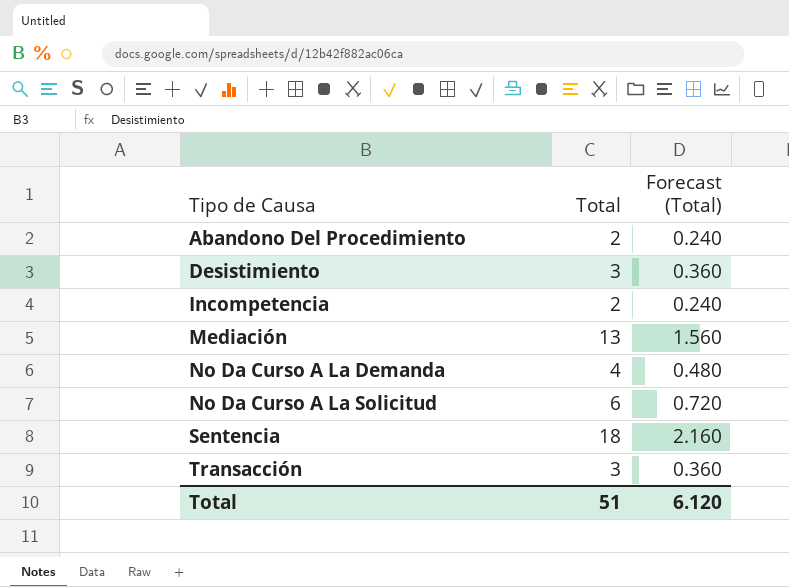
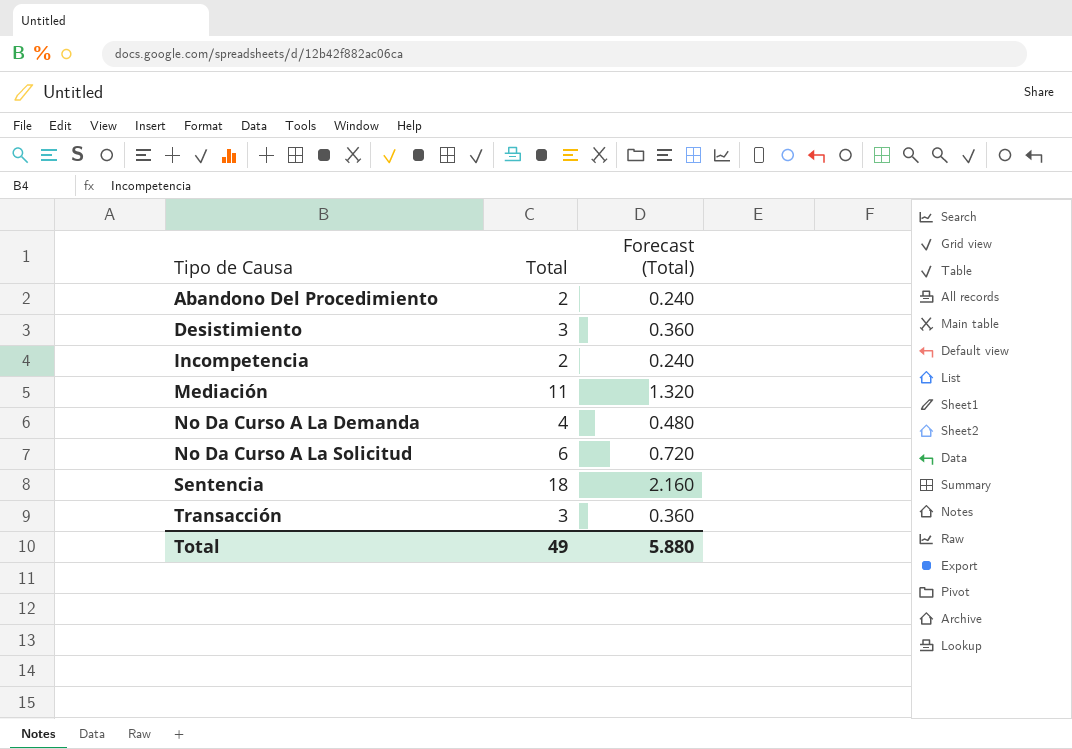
Mediación | Total: 13 -> 11
Mediación | Forecast (Total): 1.560 -> 1.320
Total | Total: 51 -> 49
Total | Forecast (Total): 6.120 -> 5.880

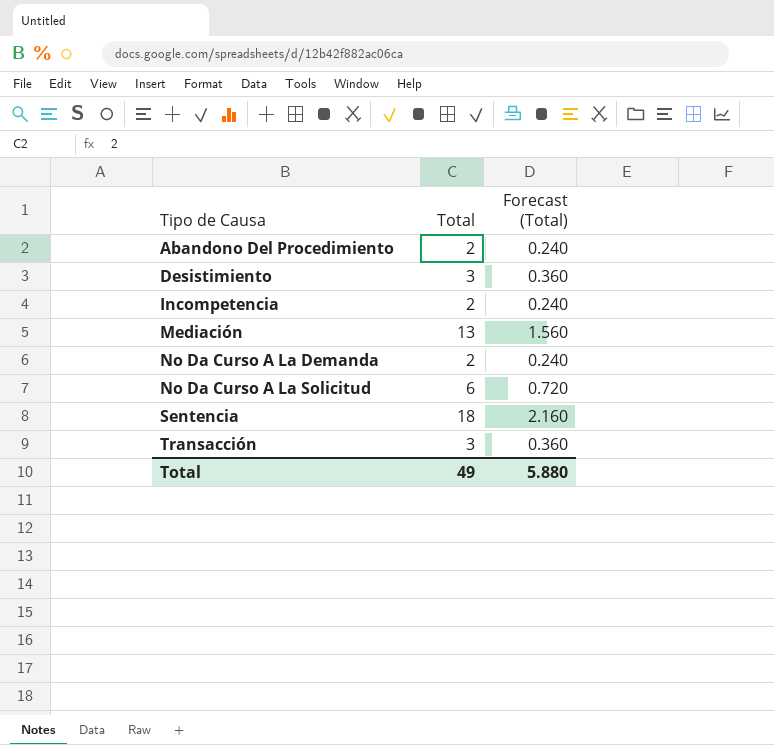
Mediación | Total: 11 -> 13
Mediación | Forecast (Total): 1.320 -> 1.560
No Da Curso A La Demanda | Total: 4 -> 2
No Da Curso A La Demanda | Forecast (Total): 0.480 -> 0.240

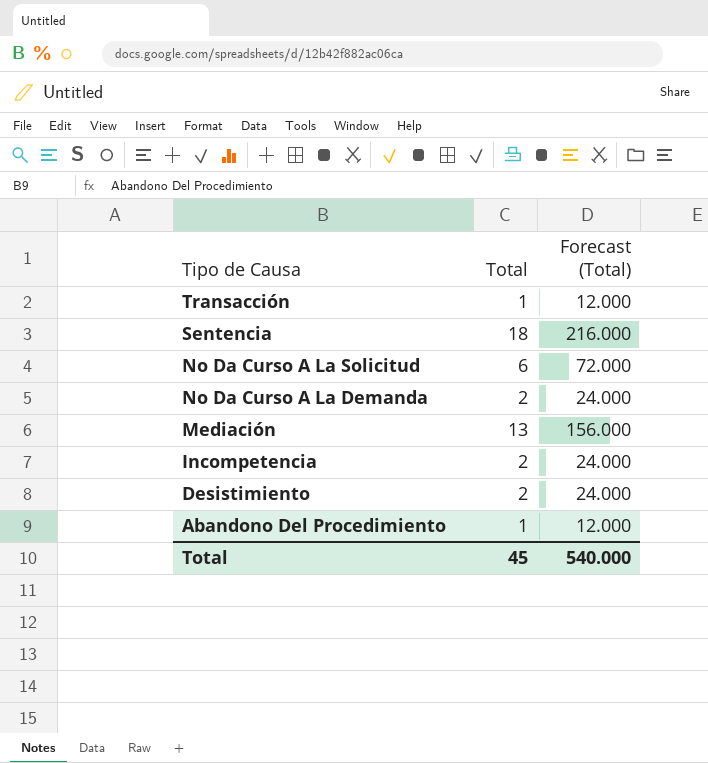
row order: Tipo de Causa ascending -> Tipo de Causa descending
column Forecast (Total) | formula: [Total] * 0.12 -> [Total] * 12
Transacción | Total: 3 -> 1
Desistimiento | Total: 3 -> 2
Abandono Del Procedimiento | Total: 2 -> 1
Total | Total: 49 -> 45
Total | Forecast (Total): 5.880 -> 540.000

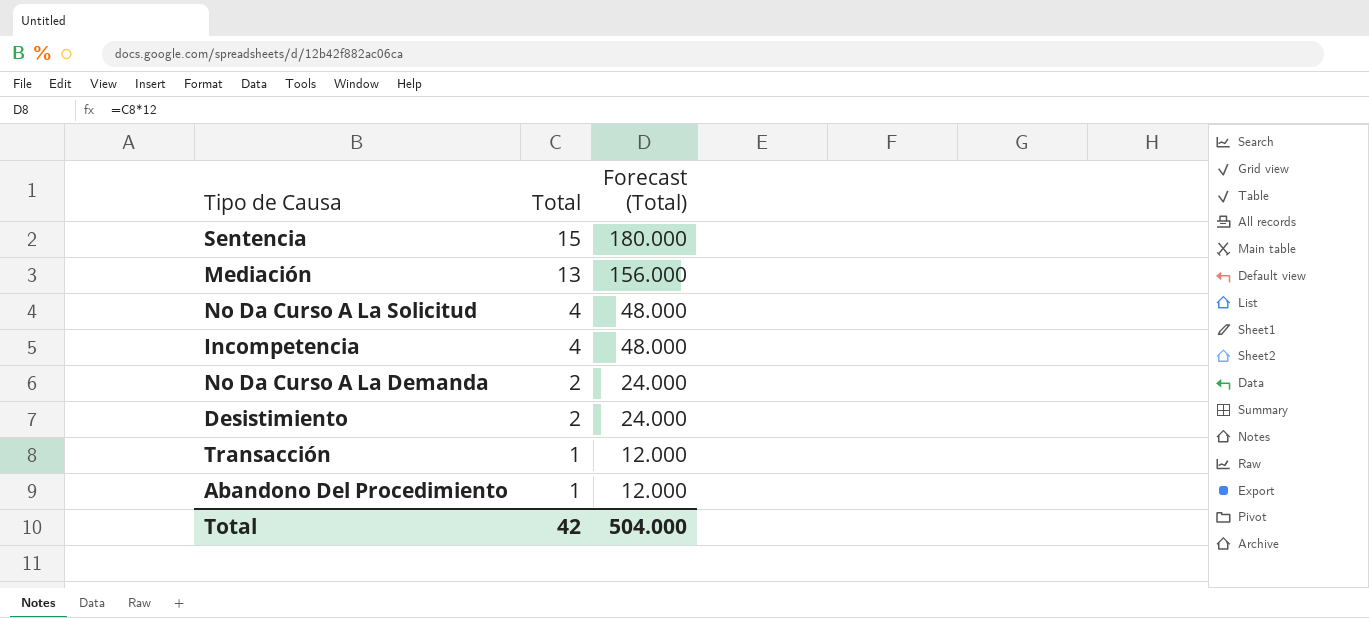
row order: Tipo de Causa descending -> Total descending
Sentencia | Total: 18 -> 15
Sentencia | Forecast (Total): 216.000 -> 180.000
No Da Curso A La Solicitud | Total: 6 -> 4
No Da Curso A La Solicitud | Forecast (Total): 72.000 -> 48.000
Incompetencia | Total: 2 -> 4
Incompetencia | Forecast (Total): 24.000 -> 48.000
Total | Total: 45 -> 42
Total | Forecast (Total): 540.000 -> 504.000

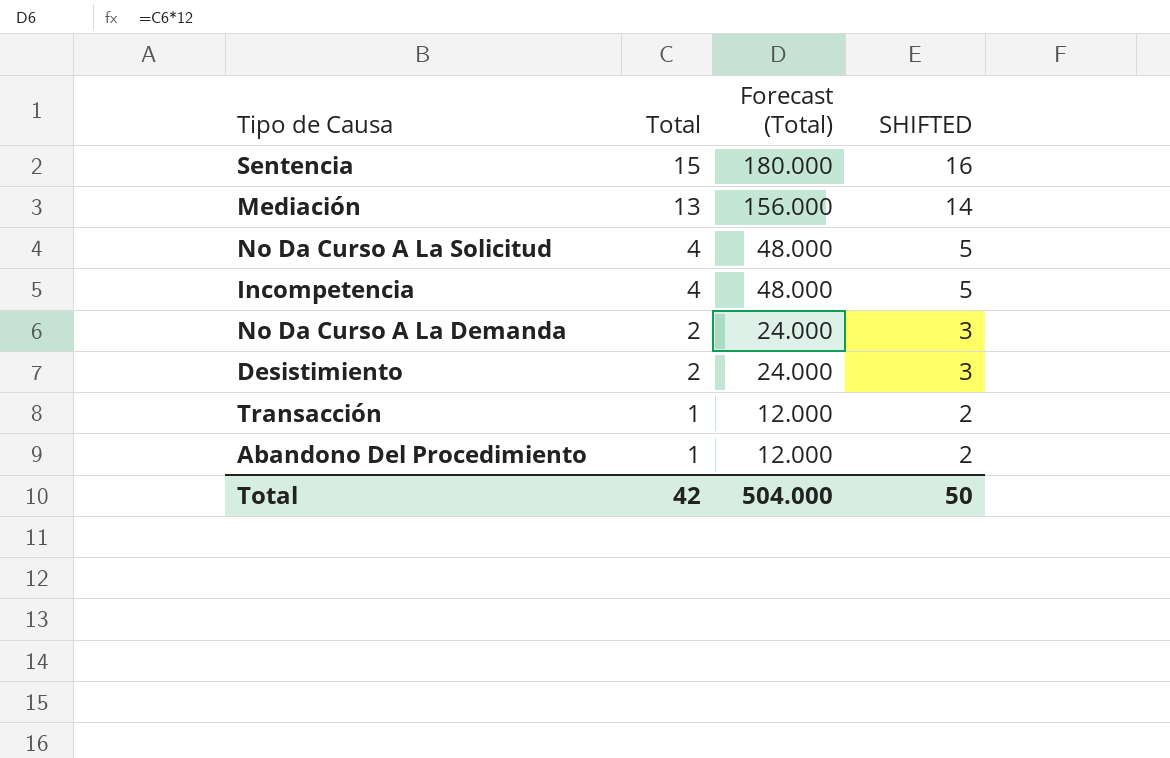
column SHIFTED | formula: none -> [Total] + 1

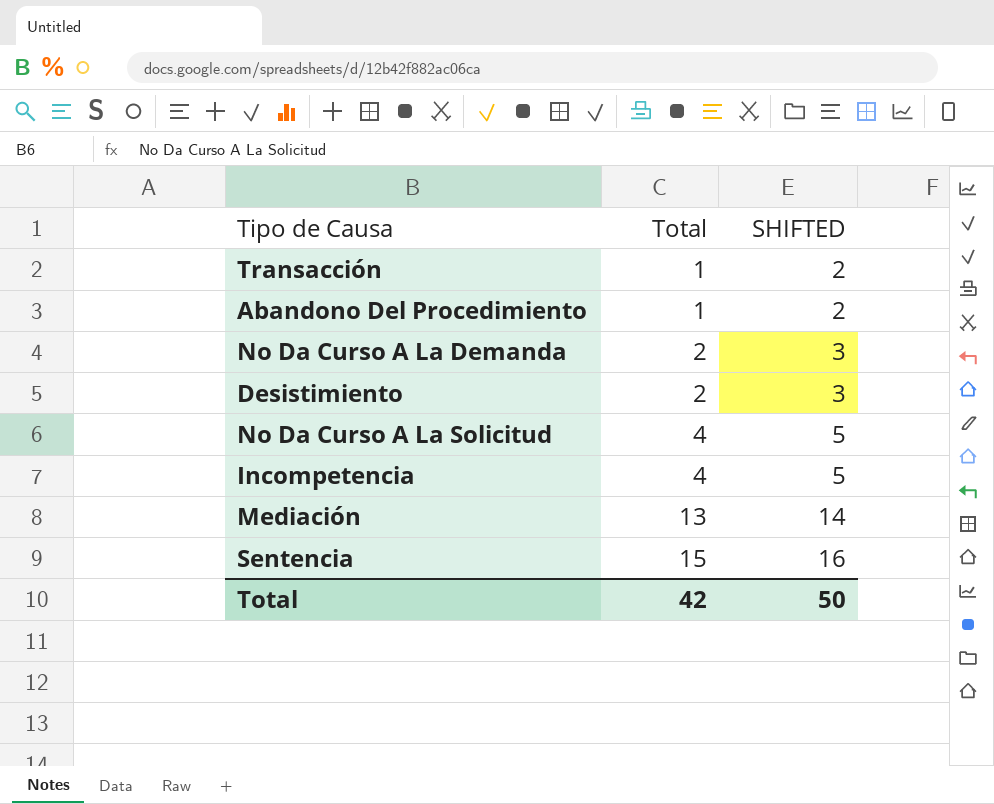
row order: Total descending -> Total ascending
column Forecast (Total) | formula: [Total] * 12 -> none

